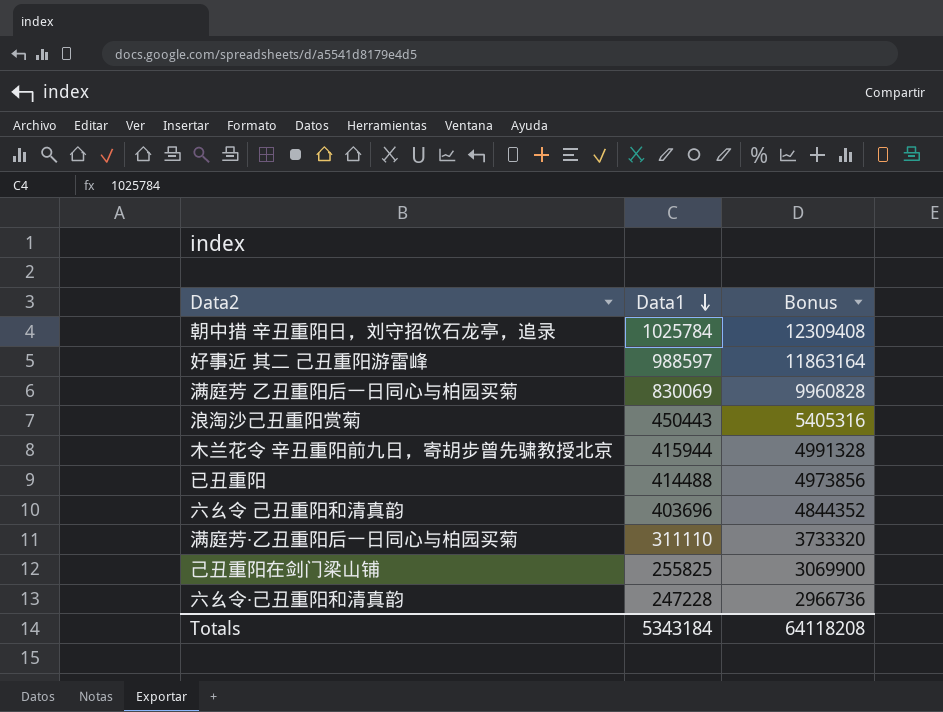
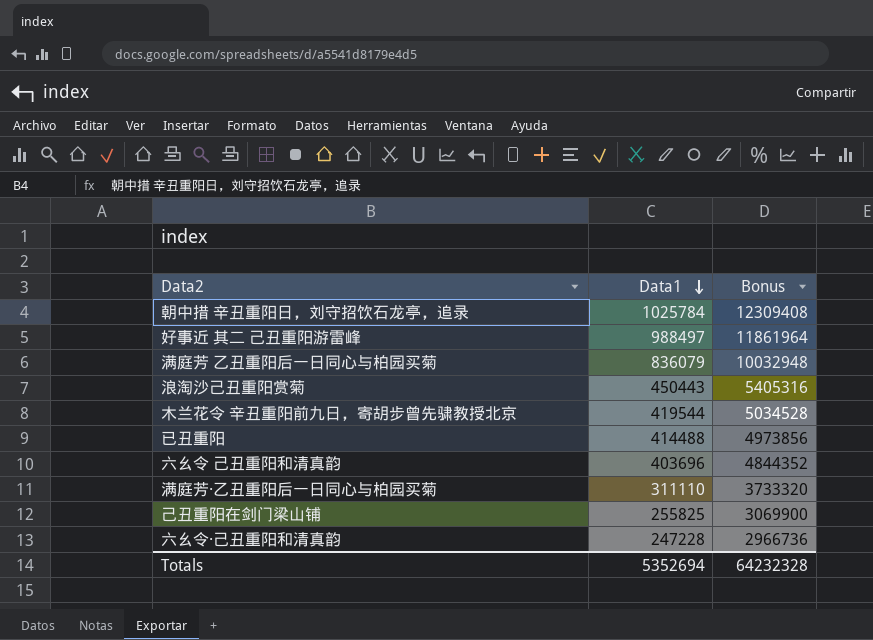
好事近 其二 己丑重阳游雷峰 | Data1: 988597 -> 988497
好事近 其二 己丑重阳游雷峰 | Bonus: 11863164 -> 11861964
满庭芳 乙丑重阳后一日同心与柏园买菊 | Data1: 830069 -> 836079
满庭芳 乙丑重阳后一日同心与柏园买菊 | Bonus: 9960828 -> 10032948
木兰花令 辛丑重阳前九日，寄胡步曾先骕教授北京 | Data1: 415944 -> 419544
木兰花令 辛丑重阳前九日，寄胡步曾先骕教授北京 | Bonus: 4991328 -> 5034528
Totals | Data1: 5343184 -> 5352694
Totals | Bonus: 64118208 -> 64232328

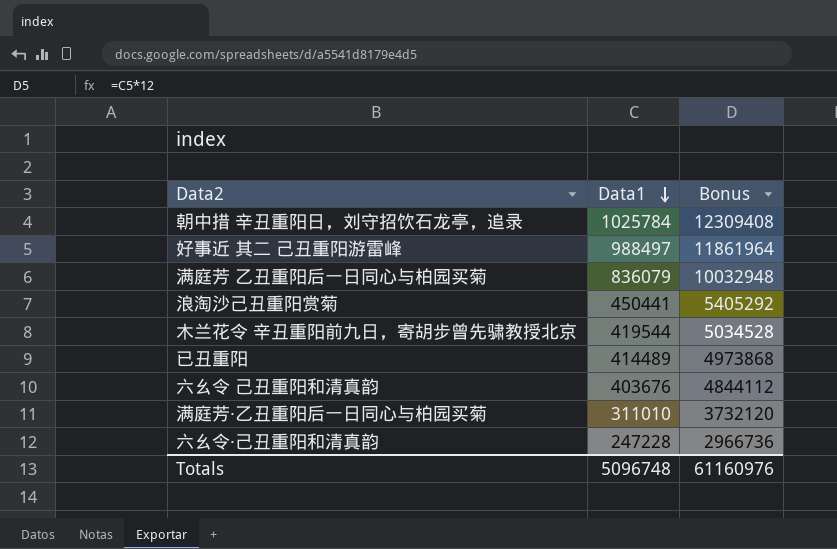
row 己丑重阳在剑门梁山铺: 255825 | 3069900 -> none
浪淘沙己丑重阳赏菊 | Data1: 450443 -> 450441
浪淘沙己丑重阳赏菊 | Bonus: 5405316 -> 5405292
已丑重阳 | Data1: 414488 -> 414489
已丑重阳 | Bonus: 4973856 -> 4973868
六幺令 己丑重阳和清真韵 | Data1: 403696 -> 403676
六幺令 己丑重阳和清真韵 | Bonus: 4844352 -> 4844112
满庭芳·乙丑重阳后一日同心与柏园买菊 | Data1: 311110 -> 311010
满庭芳·乙丑重阳后一日同心与柏园买菊 | Bonus: 3733320 -> 3732120
Totals | Data1: 5352694 -> 5096748
Totals | Bonus: 64232328 -> 61160976

